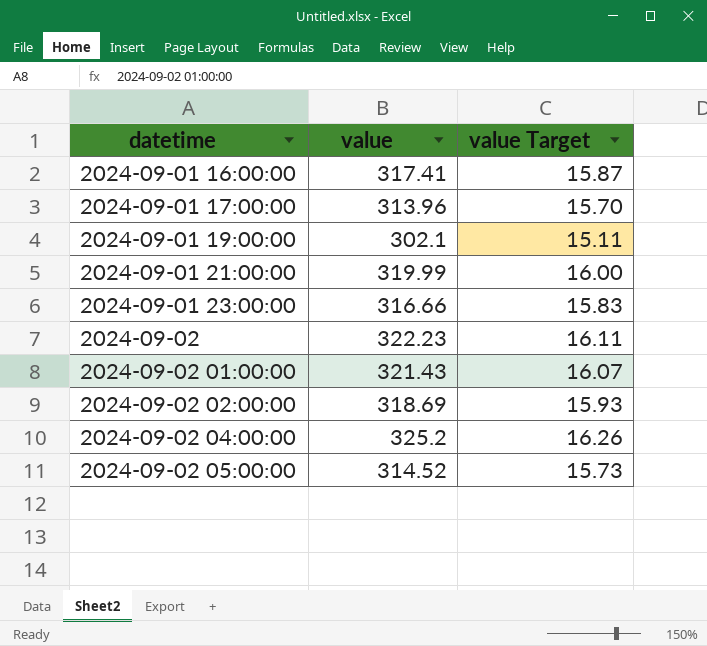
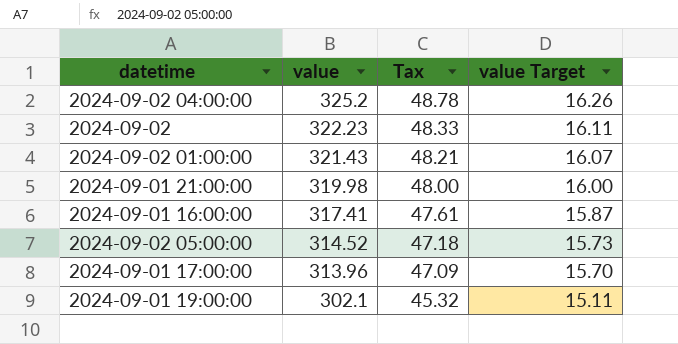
row order: datetime ascending -> value descending
column Tax | formula: none -> [value] * 0.15
row 2024-09-01 23:00:00: 316.66 | 15.83 -> none
row 2024-09-02 02:00:00: 318.69 | 15.93 -> none
2024-09-01 21:00:00 | value: 319.99 -> 319.98

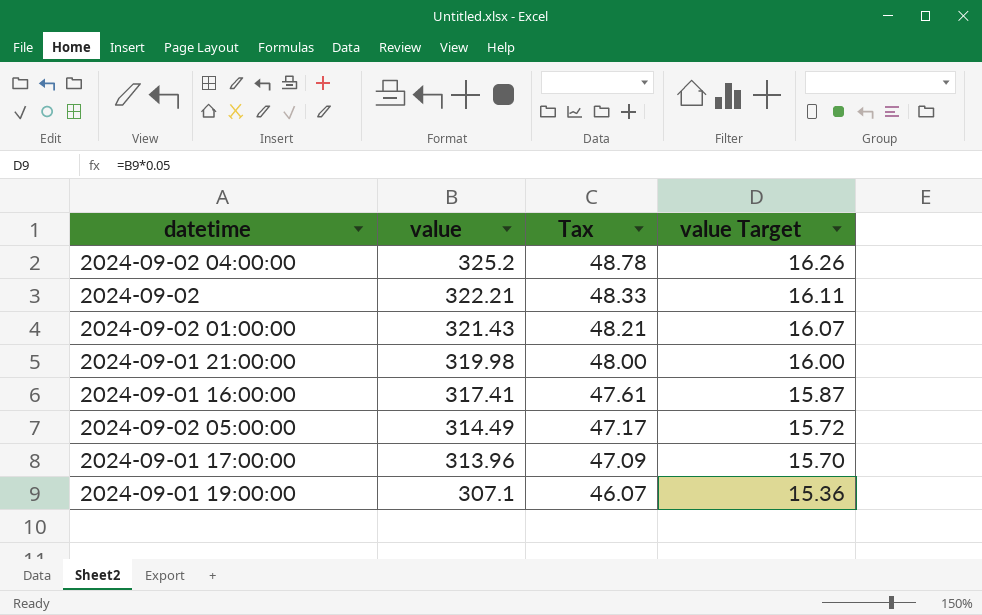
2024-09-02 | value: 322.23 -> 322.21
2024-09-02 05:00:00 | value: 314.52 -> 314.49
2024-09-02 05:00:00 | Tax: 47.18 -> 47.17
2024-09-02 05:00:00 | value Target: 15.73 -> 15.72
2024-09-01 19:00:00 | value: 302.1 -> 307.1
2024-09-01 19:00:00 | Tax: 45.32 -> 46.07
2024-09-01 19:00:00 | value Target: 15.11 -> 15.36

